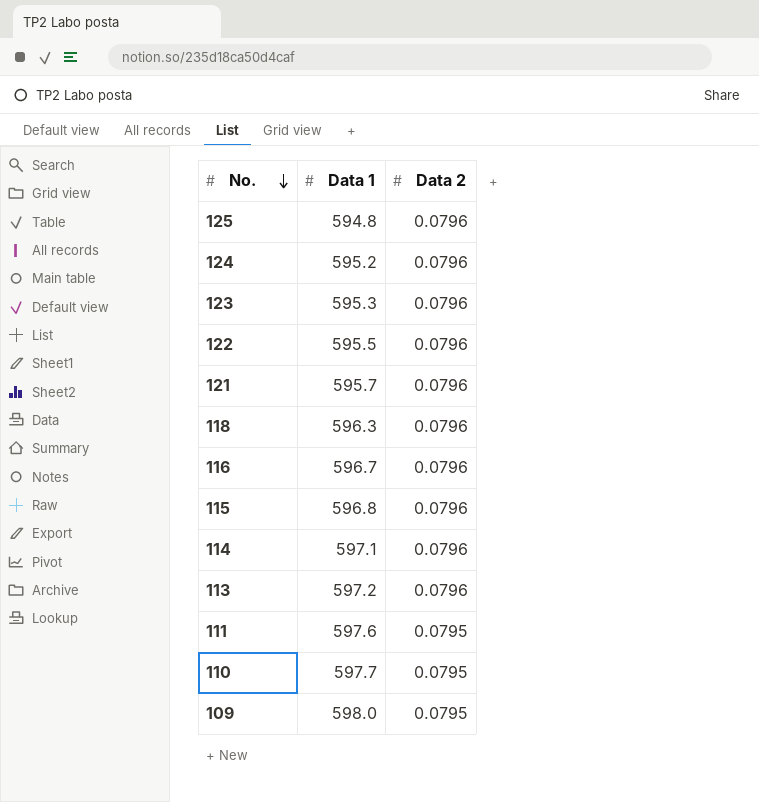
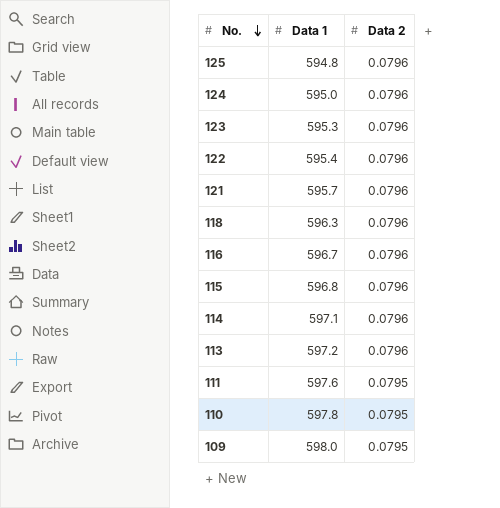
124 | Data 1: 595.2 -> 595.0
122 | Data 1: 595.5 -> 595.4
110 | Data 1: 597.7 -> 597.8

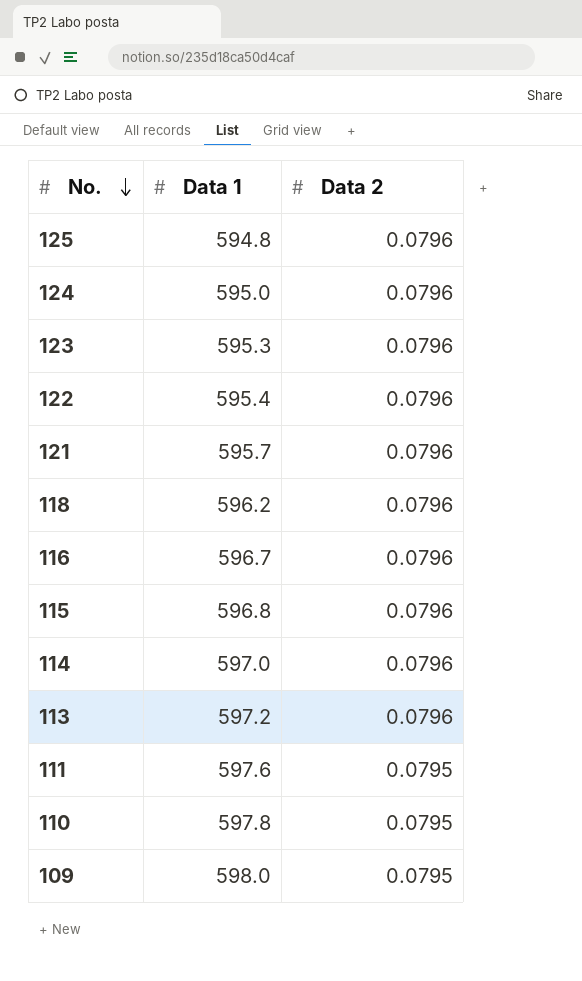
118 | Data 1: 596.3 -> 596.2
114 | Data 1: 597.1 -> 597.0

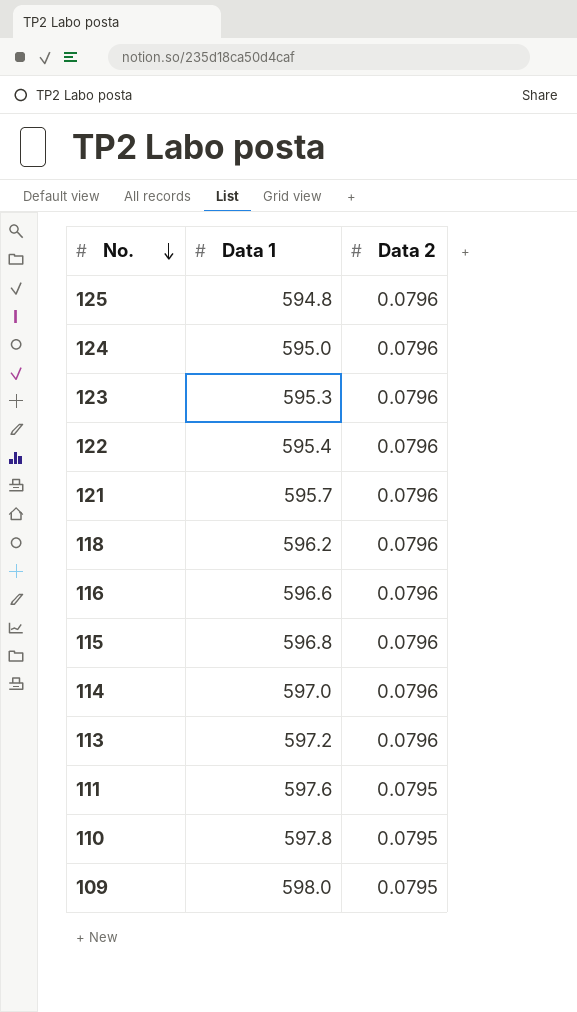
116 | Data 1: 596.7 -> 596.6

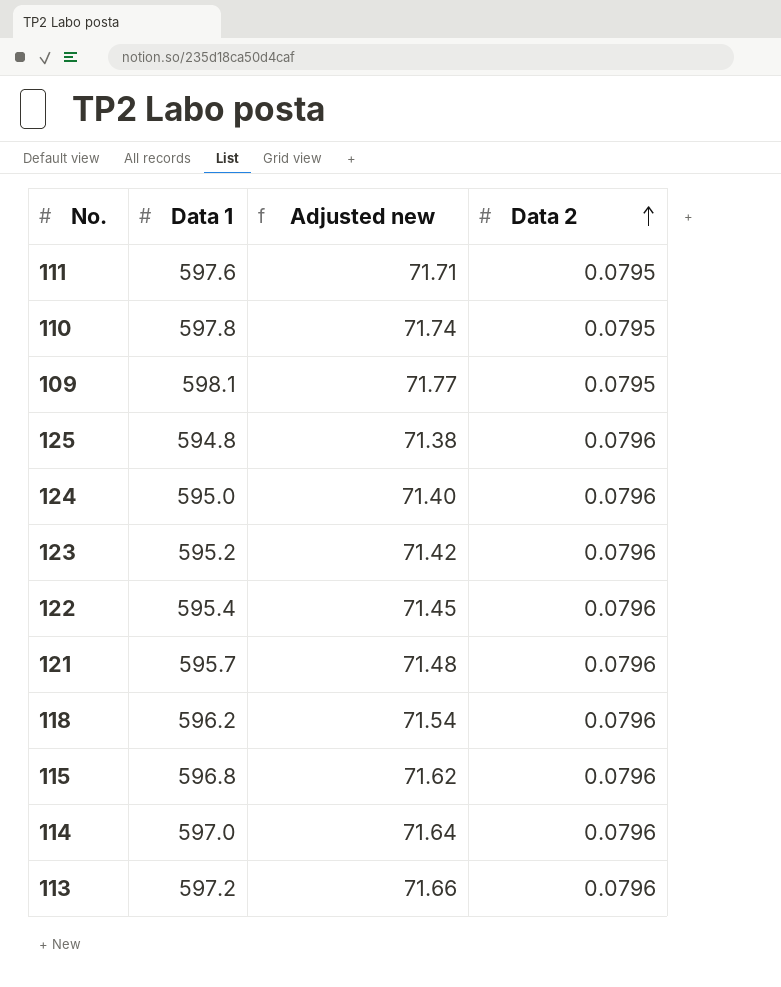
row order: No. descending -> Data 2 ascending
column Adjusted new | formula: none -> [Data 1] * 0.12
row 116: 596.6 | 0.0796 -> none
109 | Data 1: 598.0 -> 598.1
123 | Data 1: 595.3 -> 595.2

